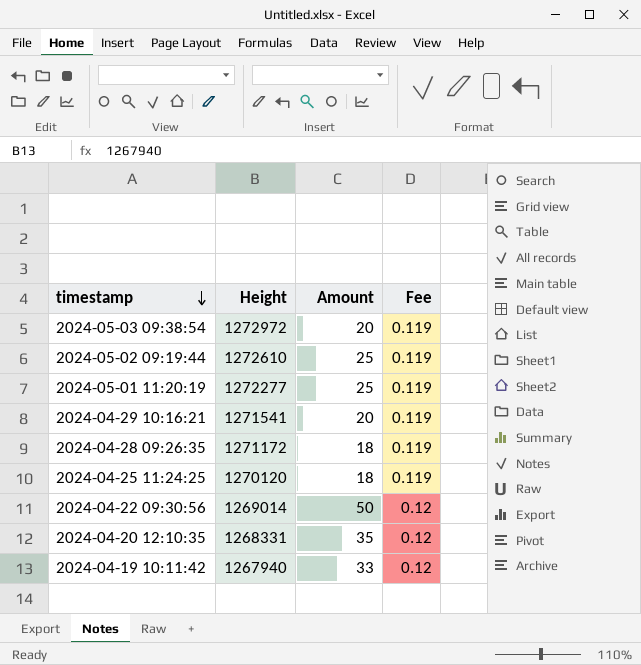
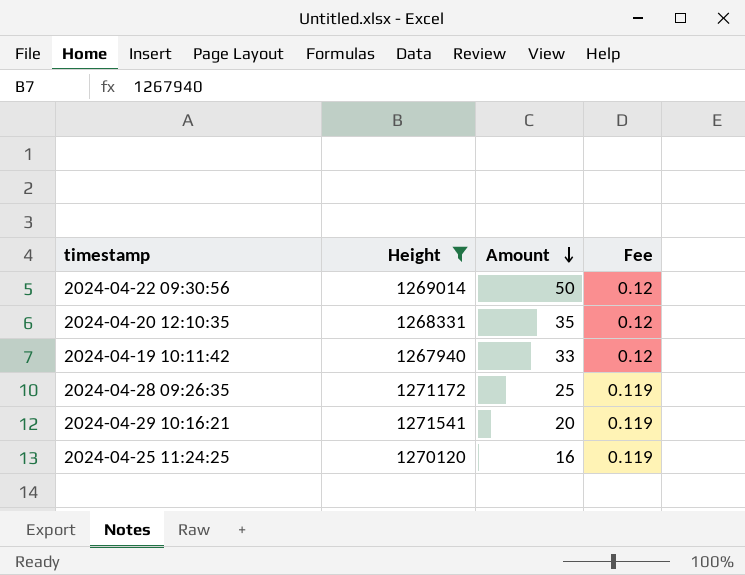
filter: none -> Height <= 1271541
row order: timestamp descending -> Amount descending
2024-04-28 09:26:35 | Amount: 18 -> 25
2024-04-25 11:24:25 | Amount: 18 -> 16

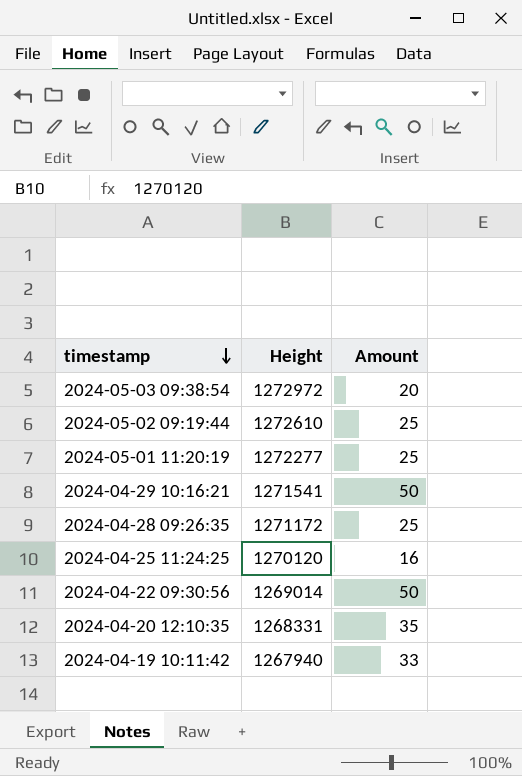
filter: Height <= 1271541 -> none
row order: Amount descending -> timestamp descending
column Fee | position: 4 -> none
2024-04-29 10:16:21 | Amount: 20 -> 50

